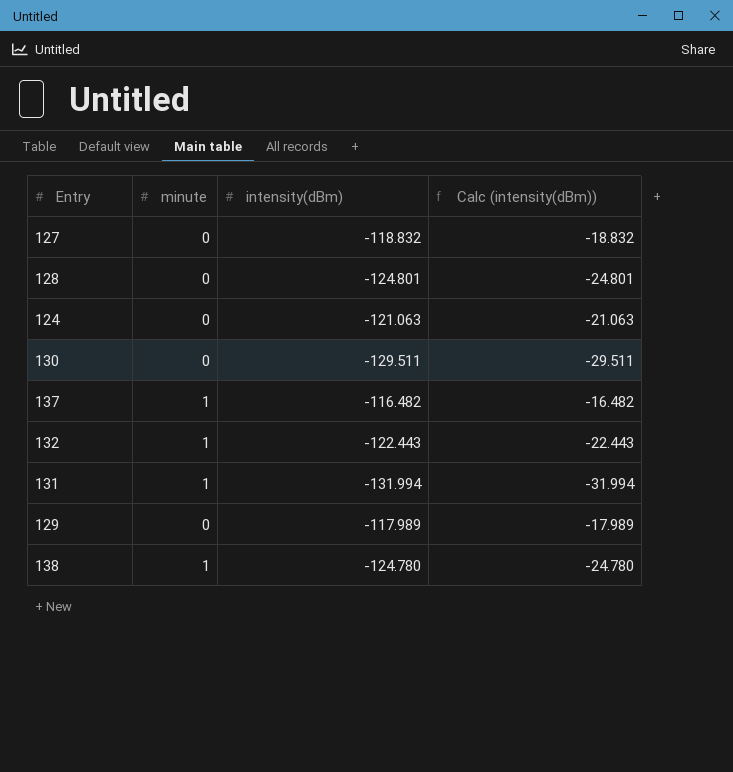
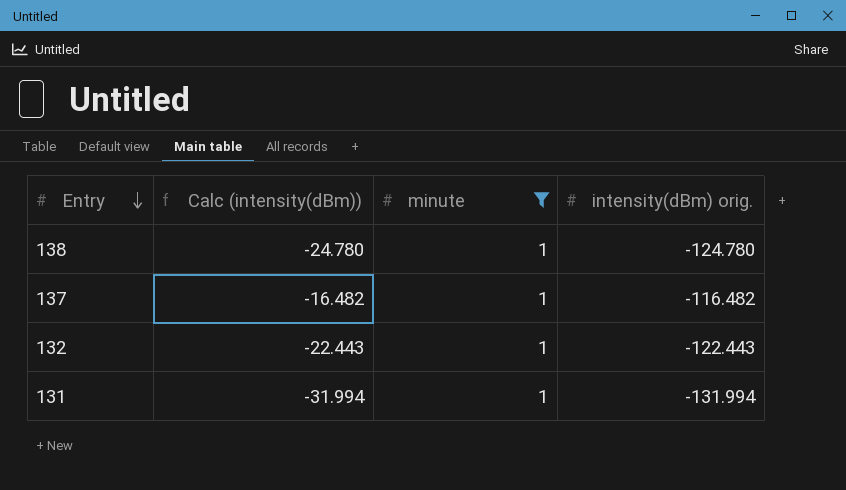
filter: none -> minute = 1
row order: none -> Entry descending
column Calc (intensity(dBm)) | position: 4 -> 2
column name: intensity(dBm) -> intensity(dBm) orig.

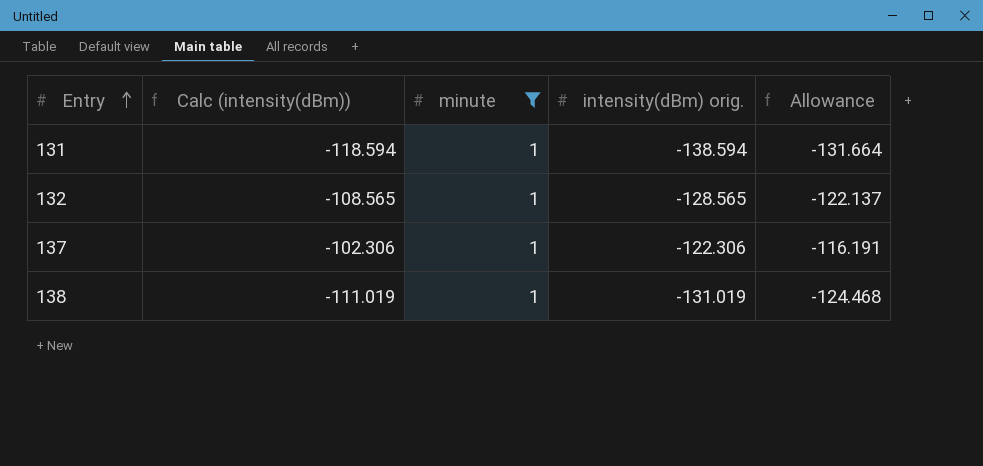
row order: Entry descending -> Entry ascending
column Calc (intensity(dBm)) | formula: [intensity(dBm) orig.] + 100 -> [intensity(dBm) orig.] + 20
column Allowance | formula: none -> [intensity(dBm) orig.] * 0.95
131 | intensity(dBm) orig.: -131.994 -> -138.594
132 | intensity(dBm) orig.: -122.443 -> -128.565
137 | intensity(dBm) orig.: -116.482 -> -122.306
138 | intensity(dBm) orig.: -124.780 -> -131.019

